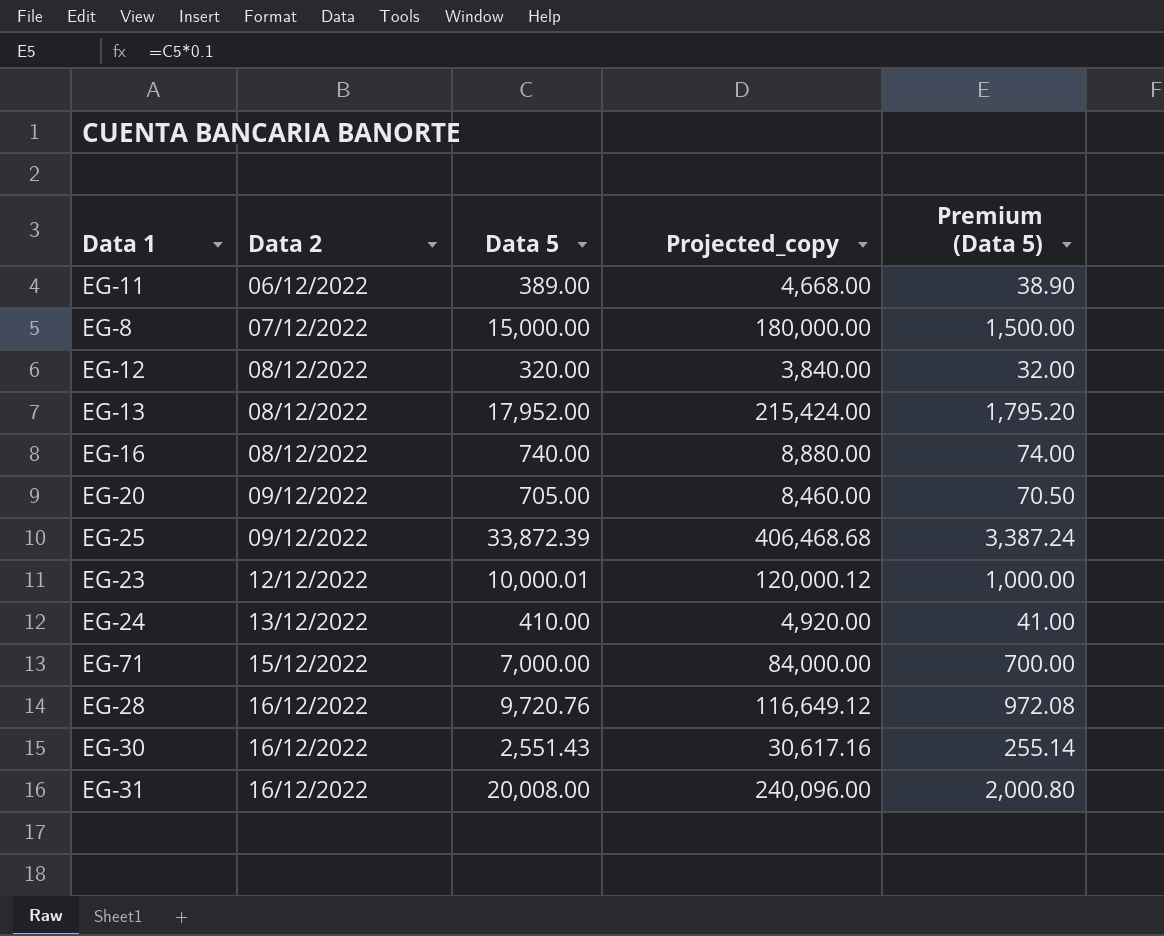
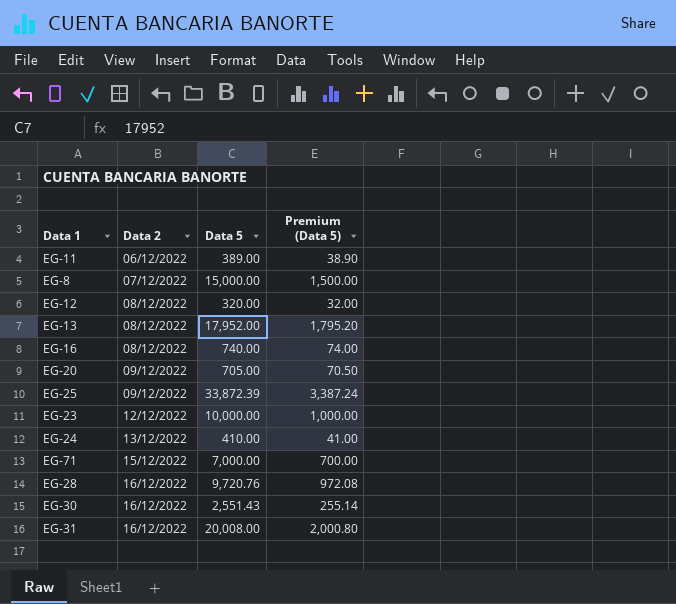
column Projected_copy | formula: [Data 5] * 12 -> none
EG-23 | Data 5: 10,000.01 -> 10,000.00

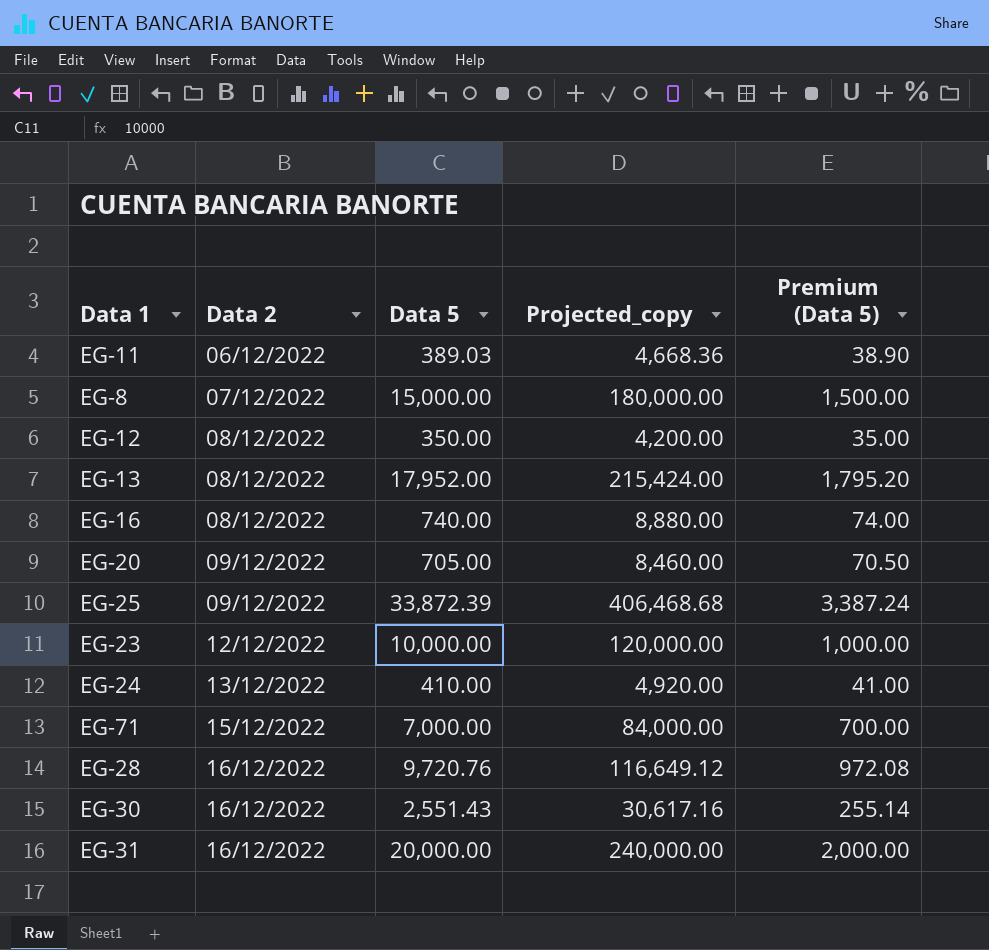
column Projected_copy | formula: none -> [Data 5] * 12
EG-11 | Data 5: 389.00 -> 389.03
EG-12 | Data 5: 320.00 -> 350.00
EG-12 | Premium (Data 5): 32.00 -> 35.00
EG-31 | Data 5: 20,008.00 -> 20,000.00
EG-31 | Premium (Data 5): 2,000.80 -> 2,000.00

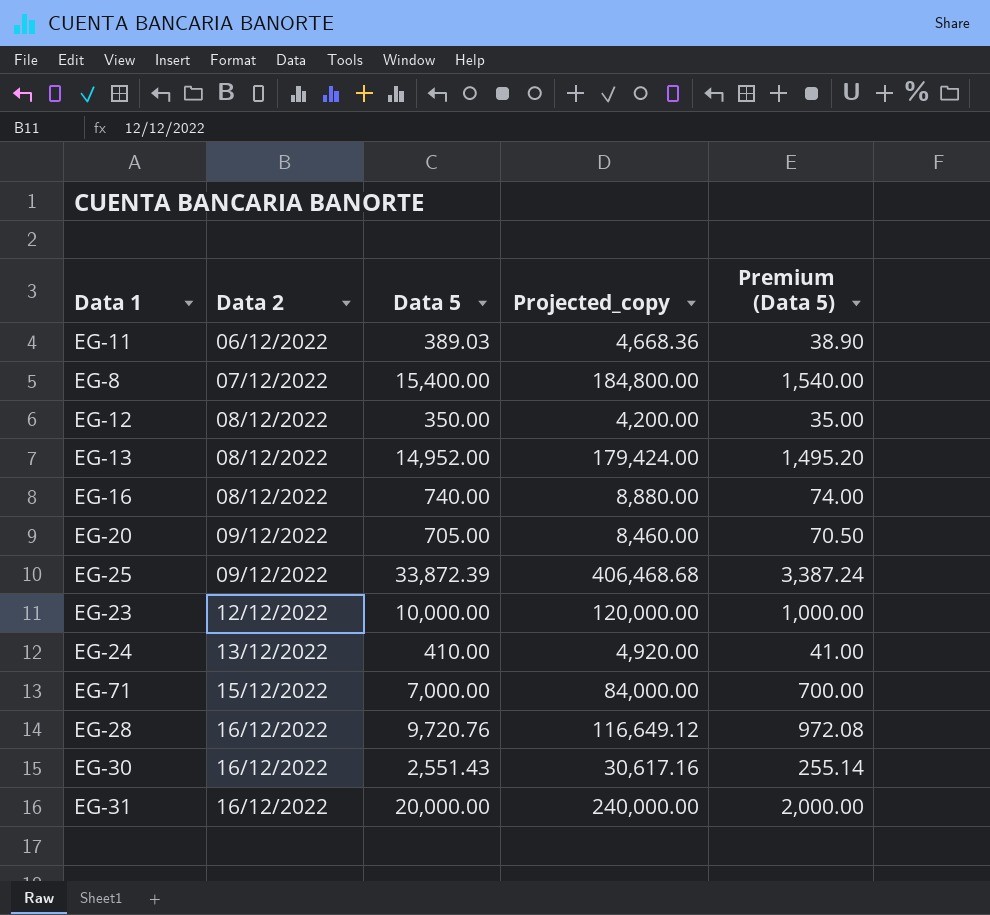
EG-8 | Data 5: 15,000.00 -> 15,400.00
EG-8 | Projected_copy: 180,000.00 -> 184,800.00
EG-8 | Premium (Data 5): 1,500.00 -> 1,540.00
EG-13 | Data 5: 17,952.00 -> 14,952.00
EG-13 | Projected_copy: 215,424.00 -> 179,424.00
EG-13 | Premium (Data 5): 1,795.20 -> 1,495.20

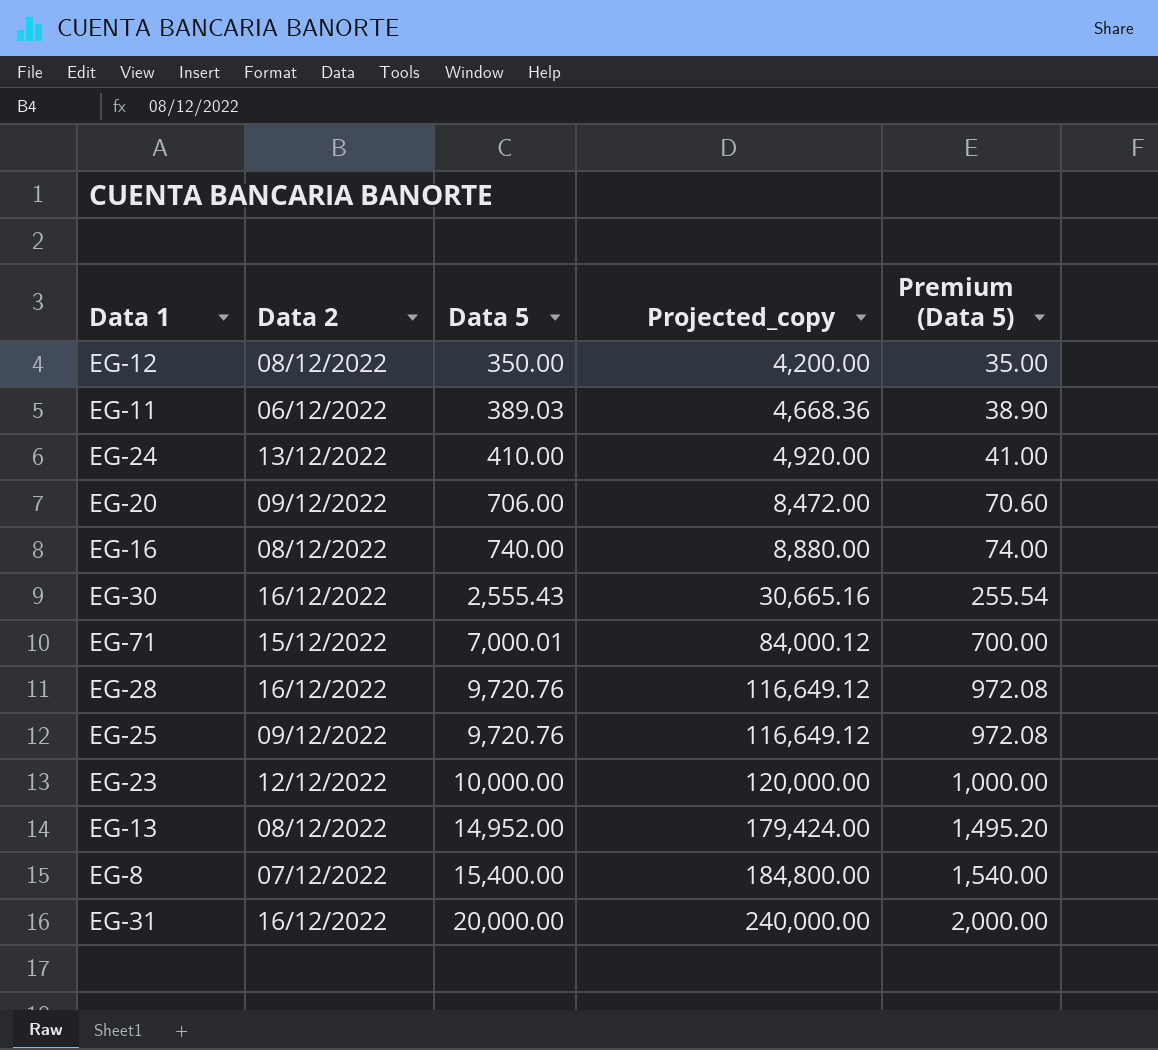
row order: Data 2 ascending -> Data 5 ascending
EG-20 | Data 5: 705.00 -> 706.00
EG-20 | Projected_copy: 8,460.00 -> 8,472.00
EG-20 | Premium (Data 5): 70.50 -> 70.60
EG-30 | Data 5: 2,551.43 -> 2,555.43
EG-30 | Projected_copy: 30,617.16 -> 30,665.16
EG-30 | Premium (Data 5): 255.14 -> 255.54
EG-71 | Data 5: 7,000.00 -> 7,000.01
EG-71 | Projected_copy: 84,000.00 -> 84,000.12
EG-25 | Data 5: 33,872.39 -> 9,720.76
EG-25 | Projected_copy: 406,468.68 -> 116,649.12
EG-25 | Premium (Data 5): 3,387.24 -> 972.08

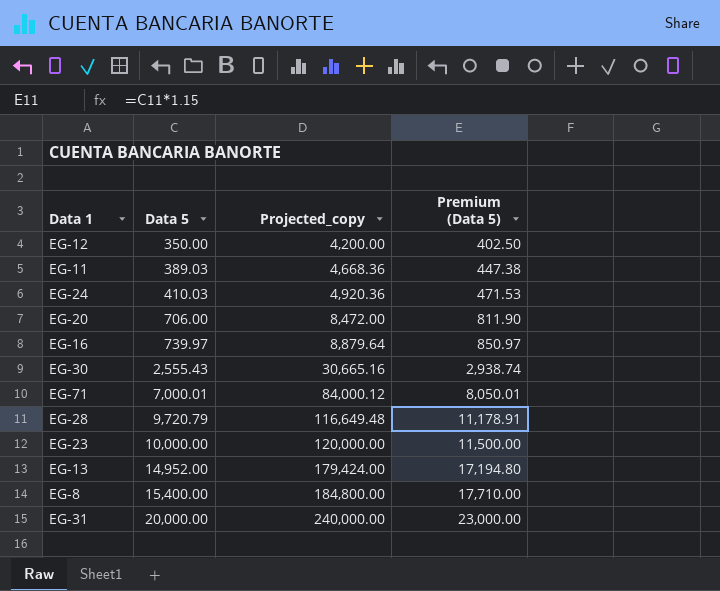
column Data 2 | position: 2 -> none
column Premium (Data 5) | formula: [Data 5] * 0.1 -> [Data 5] * 1.15
row EG-25: 09/12/2022 | 9,720.76 | 116,649.12 | 972.08 -> none
EG-24 | Data 5: 410.00 -> 410.03
EG-24 | Projected_copy: 4,920.00 -> 4,920.36
EG-16 | Data 5: 740.00 -> 739.97
EG-16 | Projected_copy: 8,880.00 -> 8,879.64
EG-28 | Data 5: 9,720.76 -> 9,720.79
EG-28 | Projected_copy: 116,649.12 -> 116,649.48

